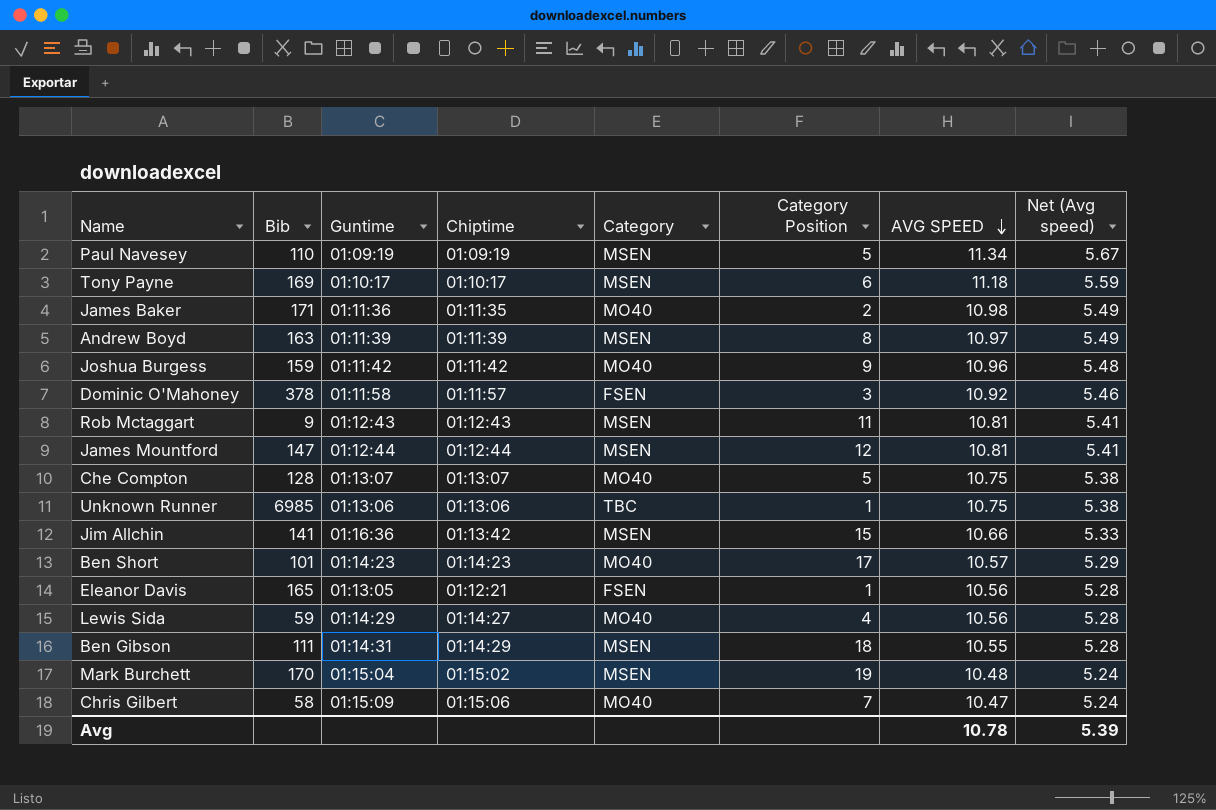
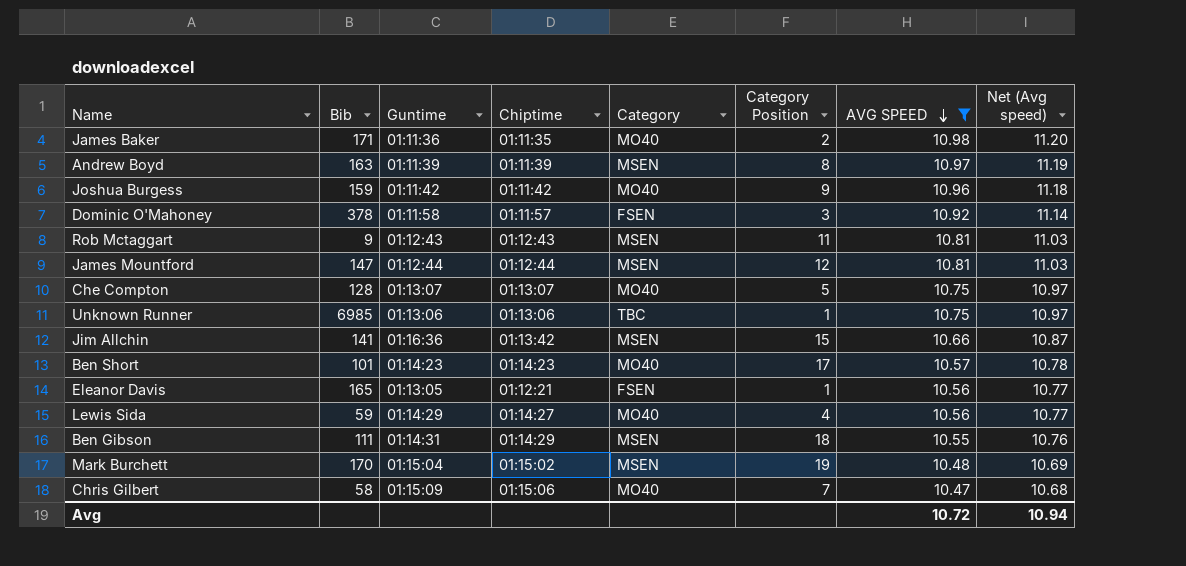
filter: none -> AVG SPEED <= 10.98
column Net (Avg speed) | formula: [AVG SPEED] * 0.5 -> [AVG SPEED] * 1.02
Avg | AVG SPEED: 10.78 -> 10.72
Avg | Net (Avg speed): 5.39 -> 10.94

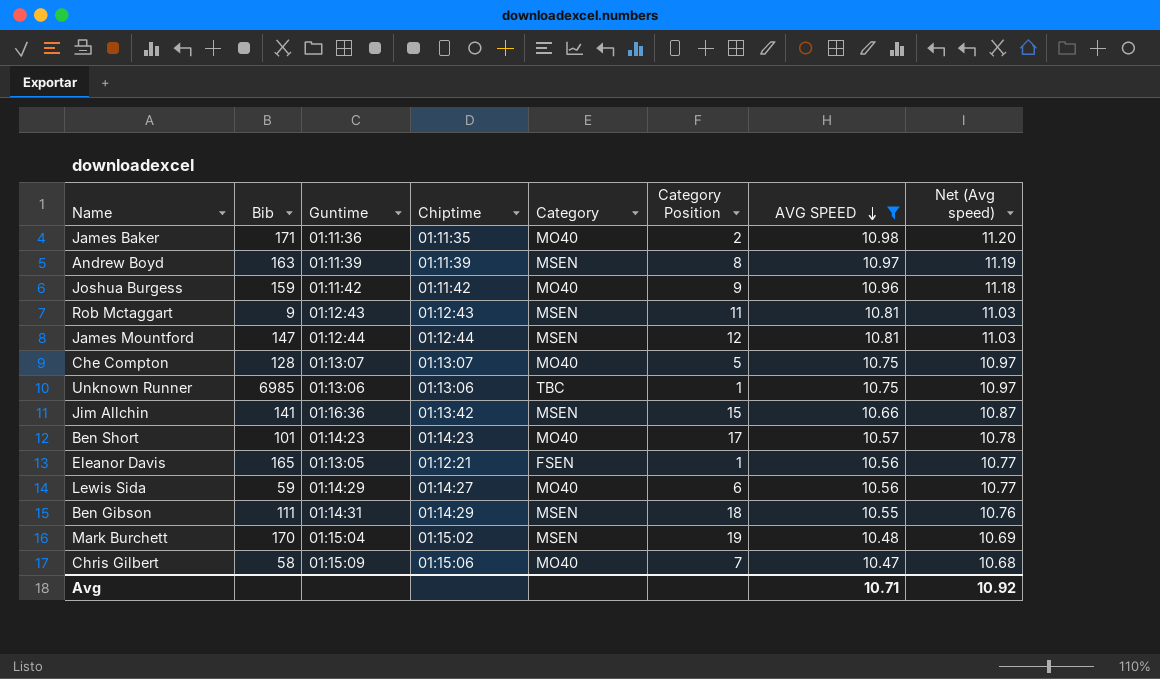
row Dominic O'Mahoney: 378 | 01:11:58 | 01:11:57 | FSEN | 3 | 10.92 | 11.14 -> none
Lewis Sida | Category Position: 4 -> 6
Avg | AVG SPEED: 10.72 -> 10.71
Avg | Net (Avg speed): 10.94 -> 10.92

